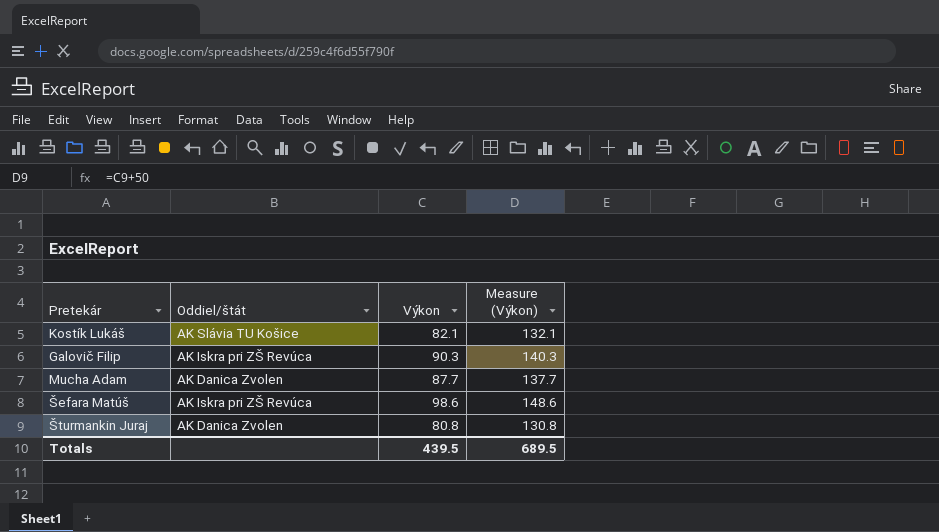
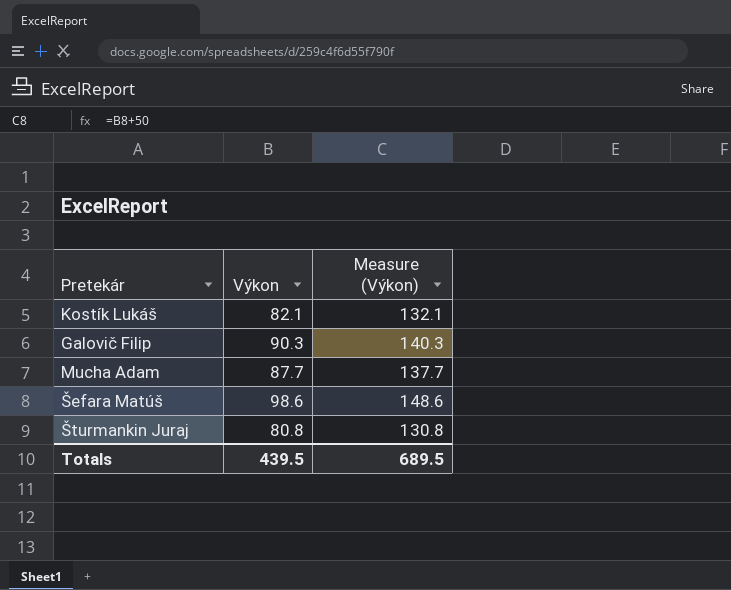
column Oddiel/štát | position: 2 -> none

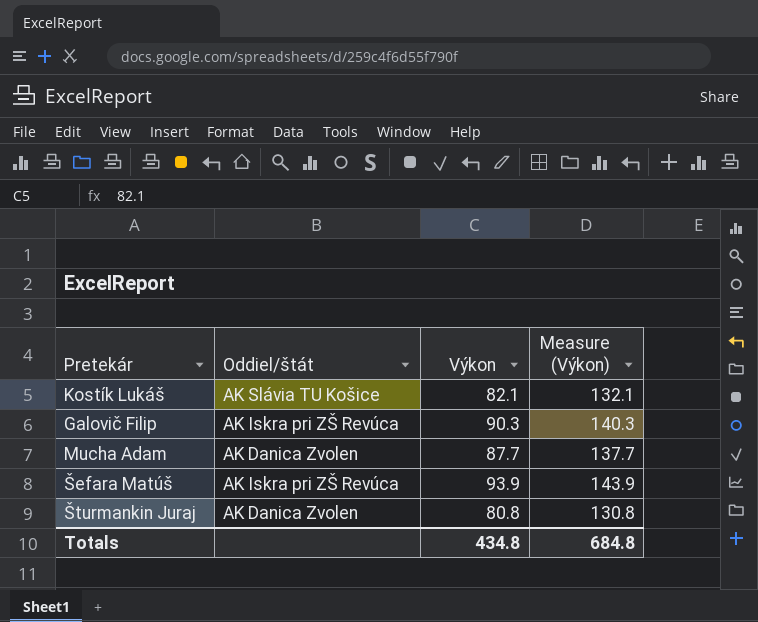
column Oddiel/štát | position: none -> 2
Šefara Matúš | Výkon: 98.6 -> 93.9
Šefara Matúš | Measure (Výkon): 148.6 -> 143.9
Totals | Výkon: 439.5 -> 434.8
Totals | Measure (Výkon): 689.5 -> 684.8

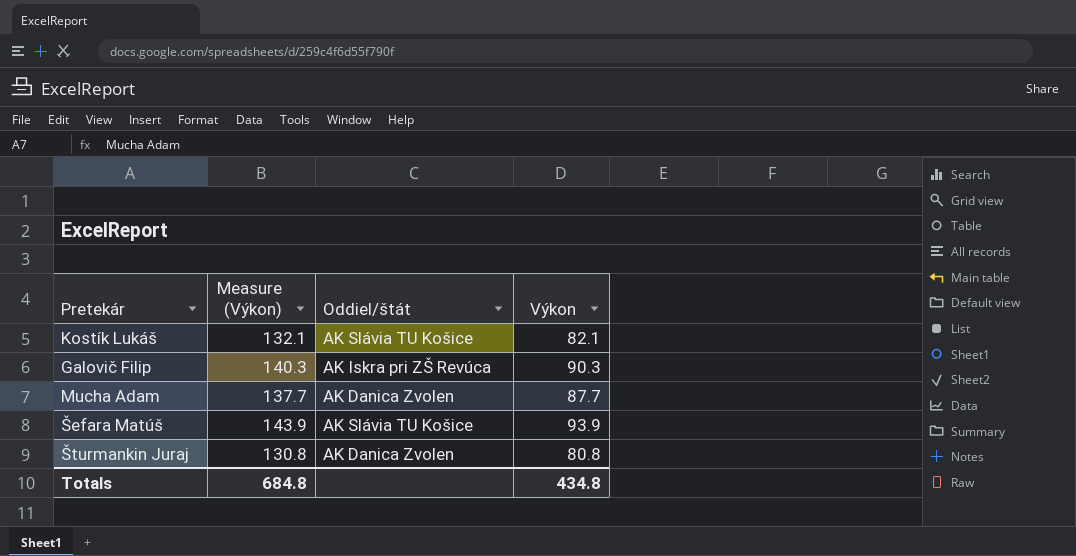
column Measure (Výkon) | position: 4 -> 2
Šefara Matúš | Oddiel/štát: AK Iskra pri ZŠ Revúca -> AK Slávia TU Košice

